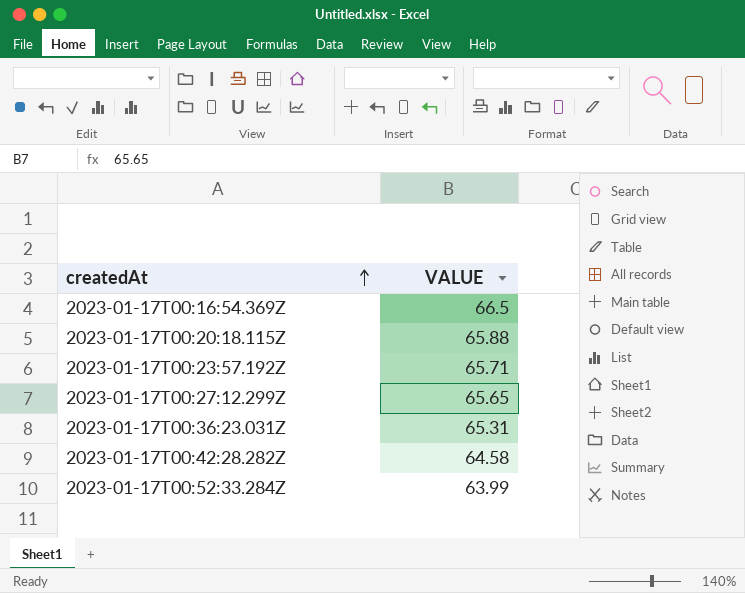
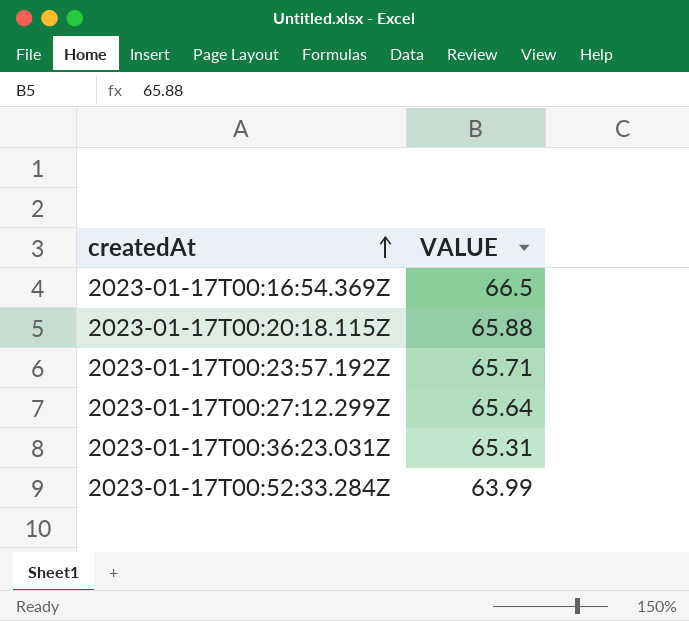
row 2023-01-17T00:42:28.282Z: 64.58 -> none
2023-01-17T00:27:12.299Z | VALUE: 65.65 -> 65.64

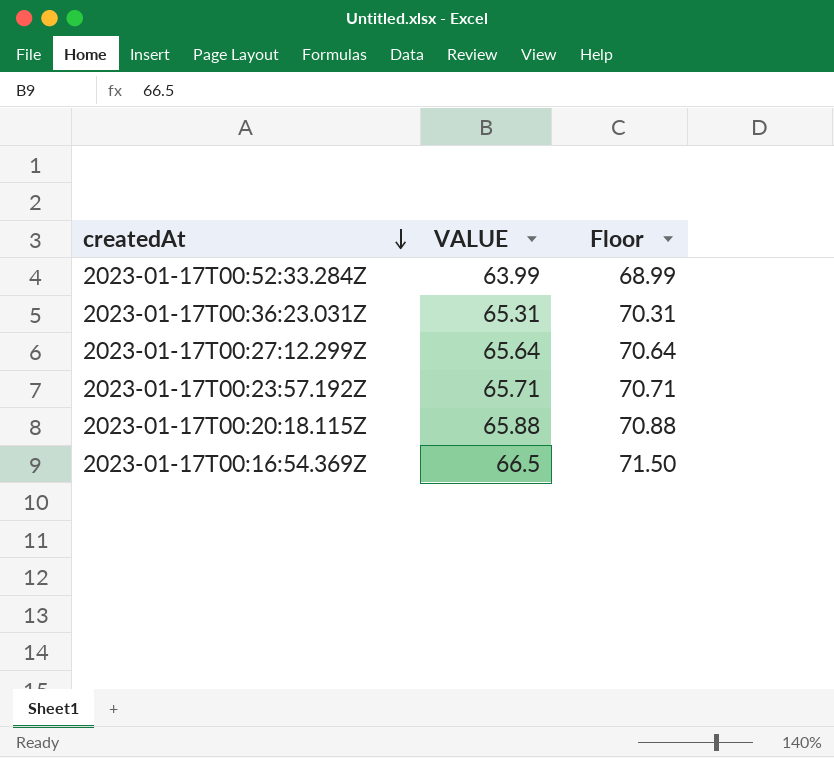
row order: createdAt ascending -> createdAt descending
column Floor | formula: none -> [VALUE] + 5

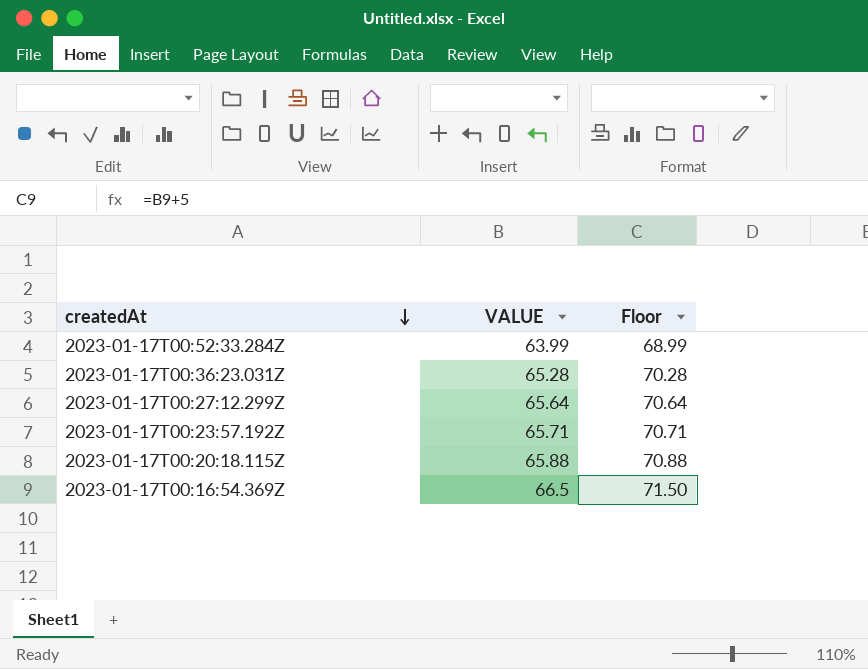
2023-01-17T00:36:23.031Z | VALUE: 65.31 -> 65.28
2023-01-17T00:36:23.031Z | Floor: 70.31 -> 70.28

